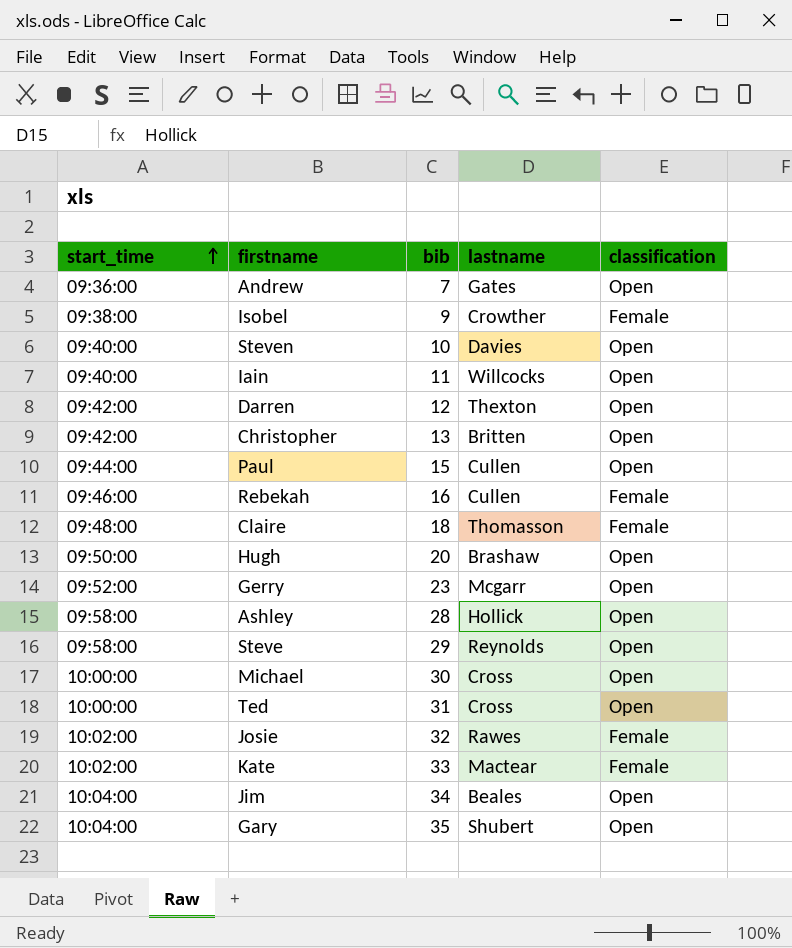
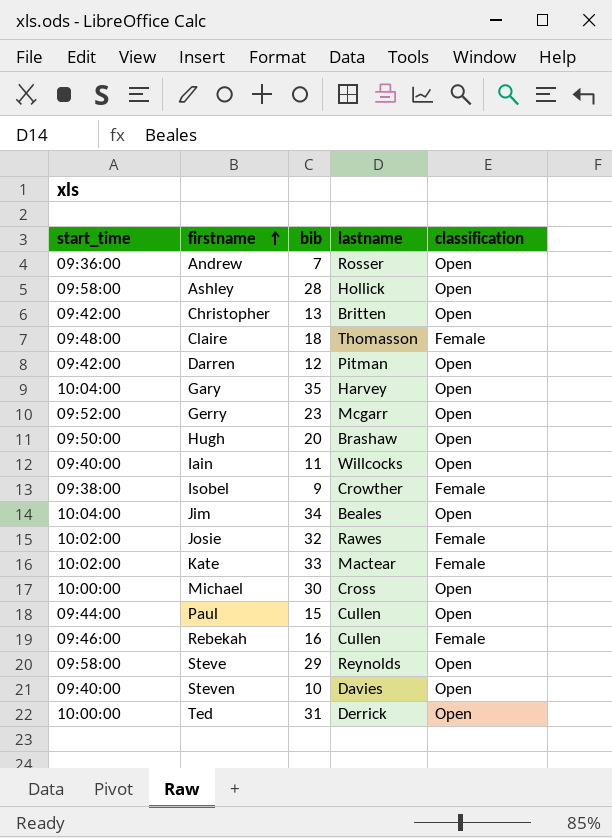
row order: start_time ascending -> firstname ascending
Andrew | lastname: Gates -> Rosser
Darren | lastname: Thexton -> Pitman
Gary | lastname: Shubert -> Harvey
Ted | lastname: Cross -> Derrick

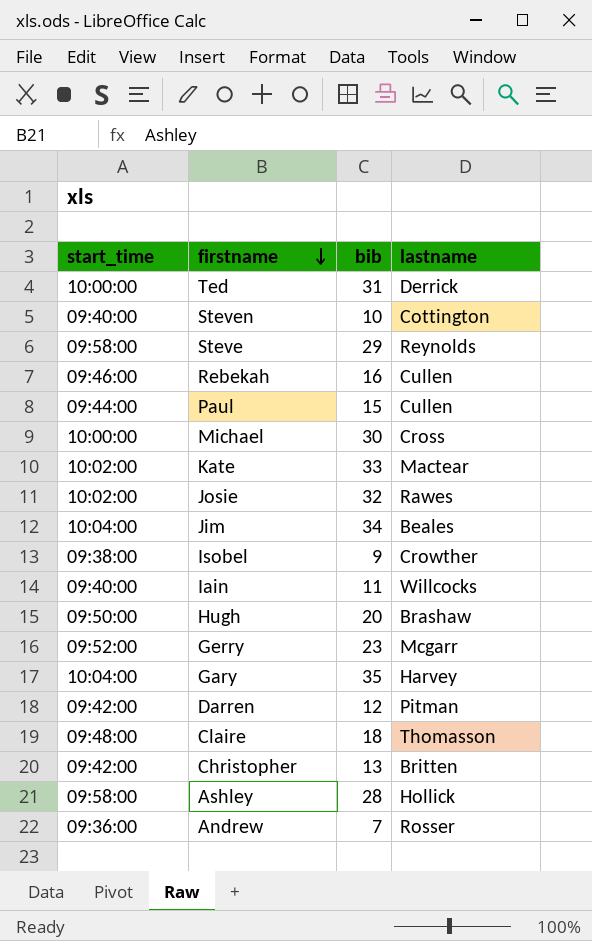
row order: firstname ascending -> firstname descending
column classification | position: 5 -> none
Steven | lastname: Davies -> Cottington

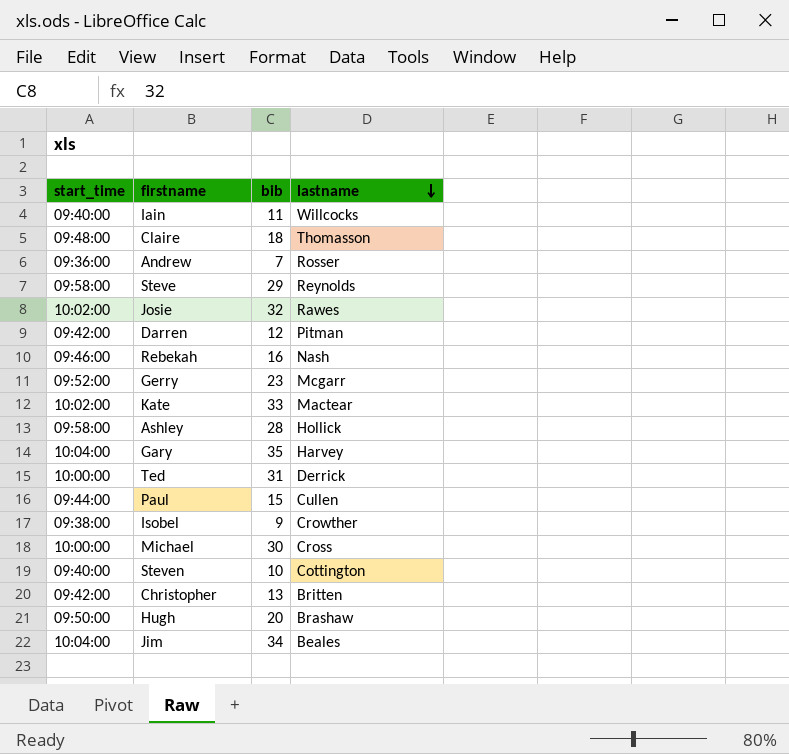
row order: firstname descending -> lastname descending
Rebekah | lastname: Cullen -> Nash

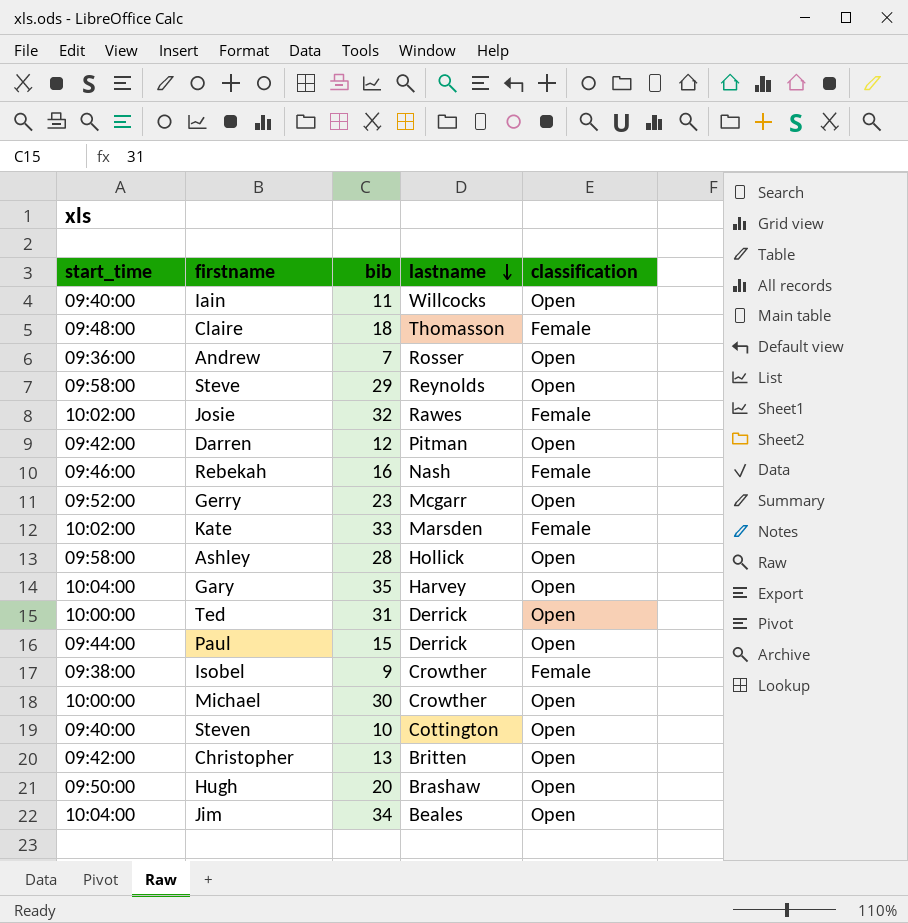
column classification | position: none -> 5
Kate | lastname: Mactear -> Marsden
Paul | lastname: Cullen -> Derrick
Michael | lastname: Cross -> Crowther

